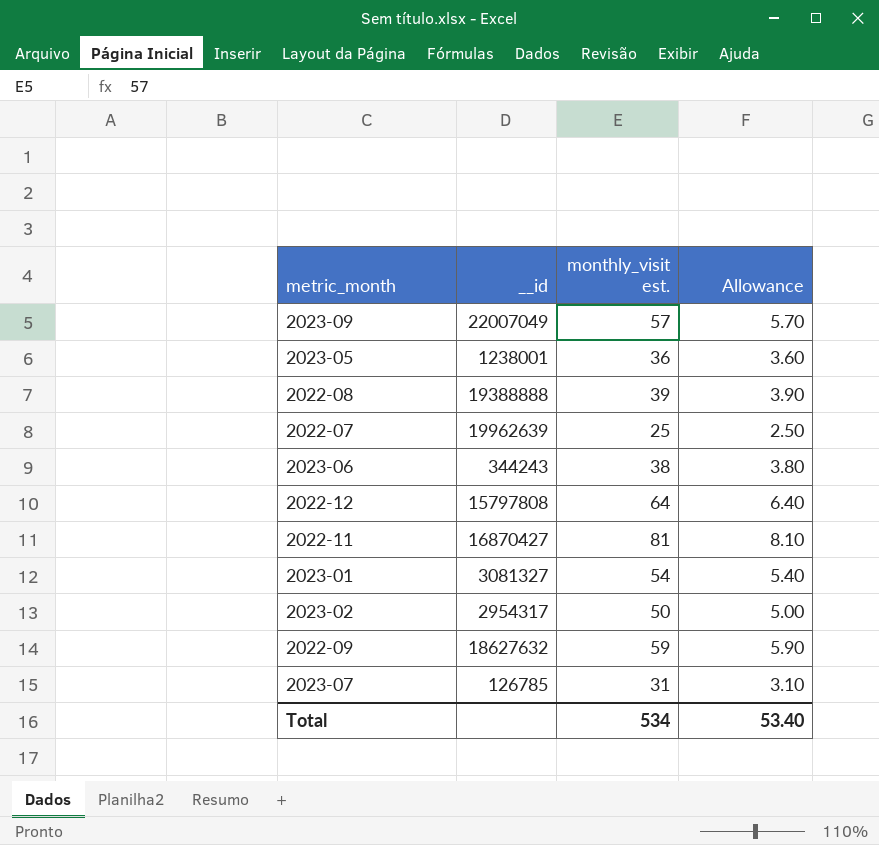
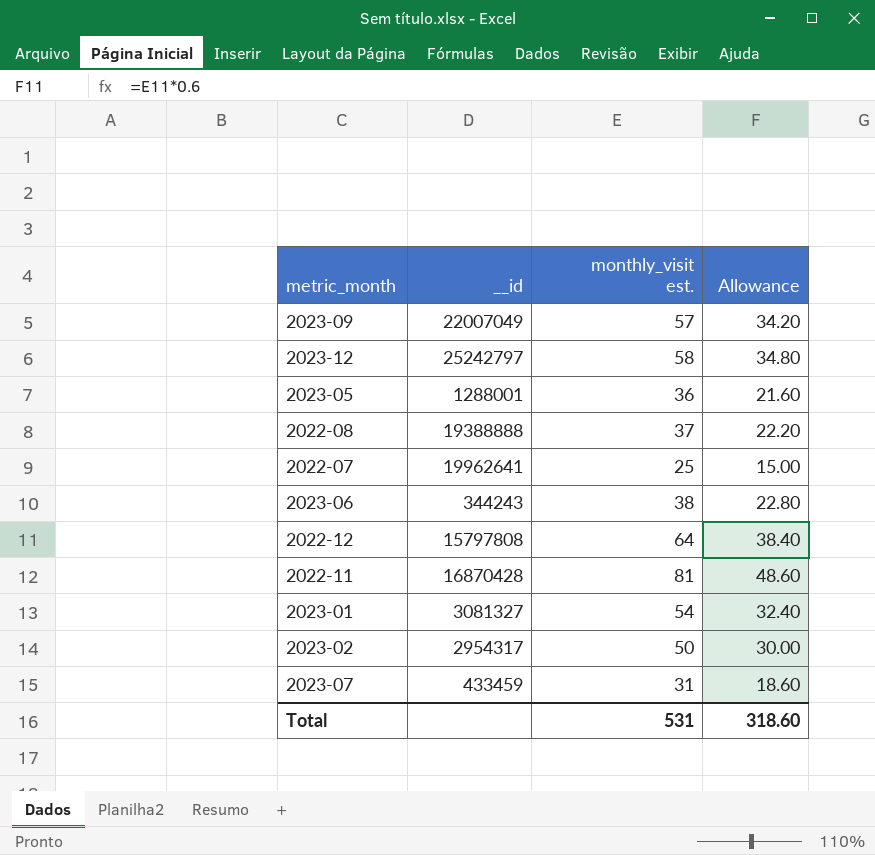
column Allowance | formula: [monthly_visit est.] * 0.1 -> [monthly_visit est.] * 0.6
row 2022-09: 18627632 | 59 | 5.90 -> none
row 2023-12: none -> 25242797 | 58 | 34.80
2023-05 | __id: 1238001 -> 1288001
2022-08 | monthly_visit est.: 39 -> 37
2022-07 | __id: 19962639 -> 19962641
2022-11 | __id: 16870427 -> 16870428
2023-07 | __id: 126785 -> 433459
Total | monthly_visit est.: 534 -> 531
Total | Allowance: 53.40 -> 318.60

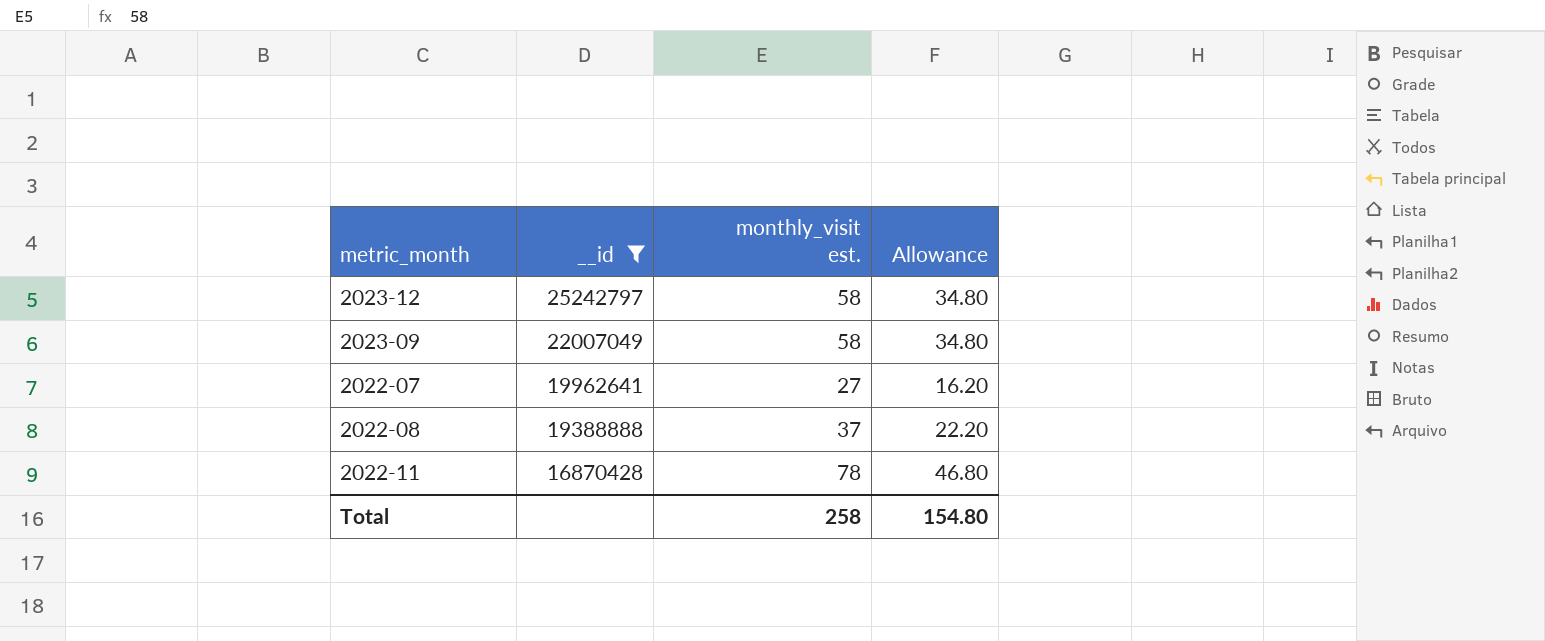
filter: none -> __id >= 16870428
row order: none -> __id descending
2023-09 | monthly_visit est.: 57 -> 58
2023-09 | Allowance: 34.20 -> 34.80
2022-07 | monthly_visit est.: 25 -> 27
2022-07 | Allowance: 15.00 -> 16.20
2022-11 | monthly_visit est.: 81 -> 78
2022-11 | Allowance: 48.60 -> 46.80
Total | monthly_visit est.: 531 -> 258
Total | Allowance: 318.60 -> 154.80

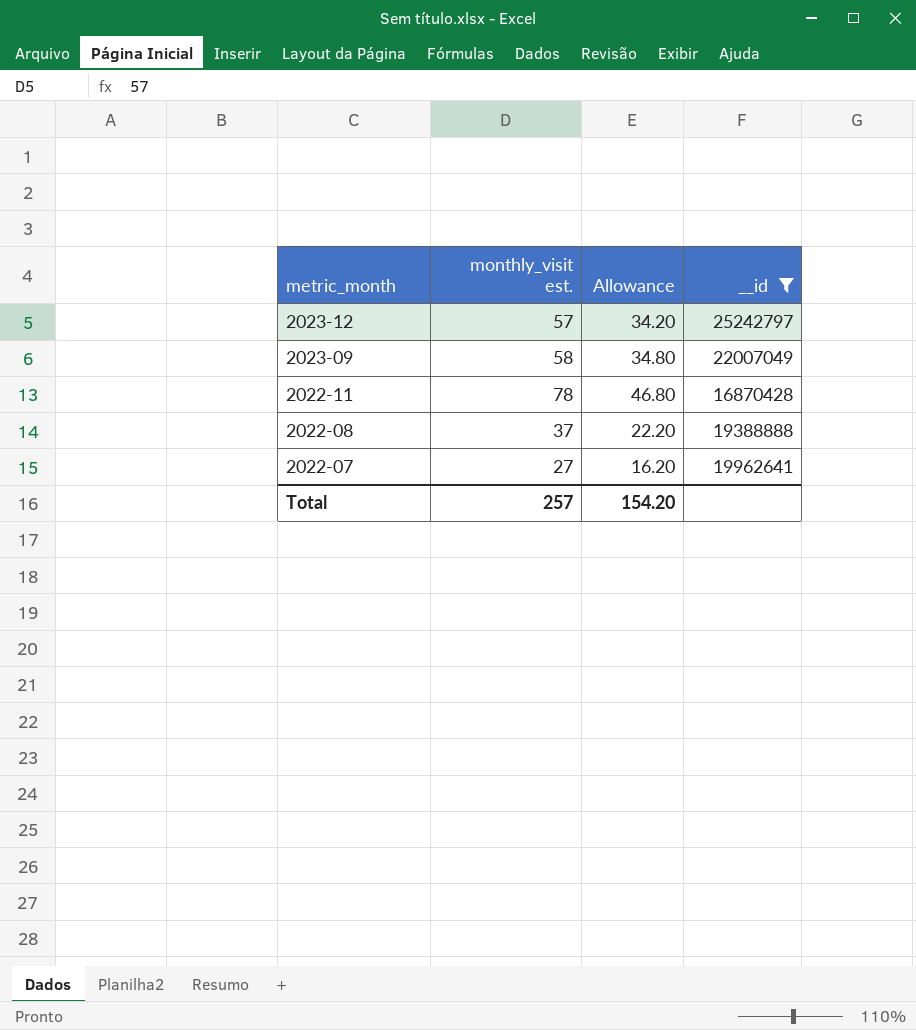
row order: __id descending -> metric_month descending
column __id | position: 2 -> 4
2023-12 | monthly_visit est.: 58 -> 57
2023-12 | Allowance: 34.80 -> 34.20
Total | monthly_visit est.: 258 -> 257
Total | Allowance: 154.80 -> 154.20

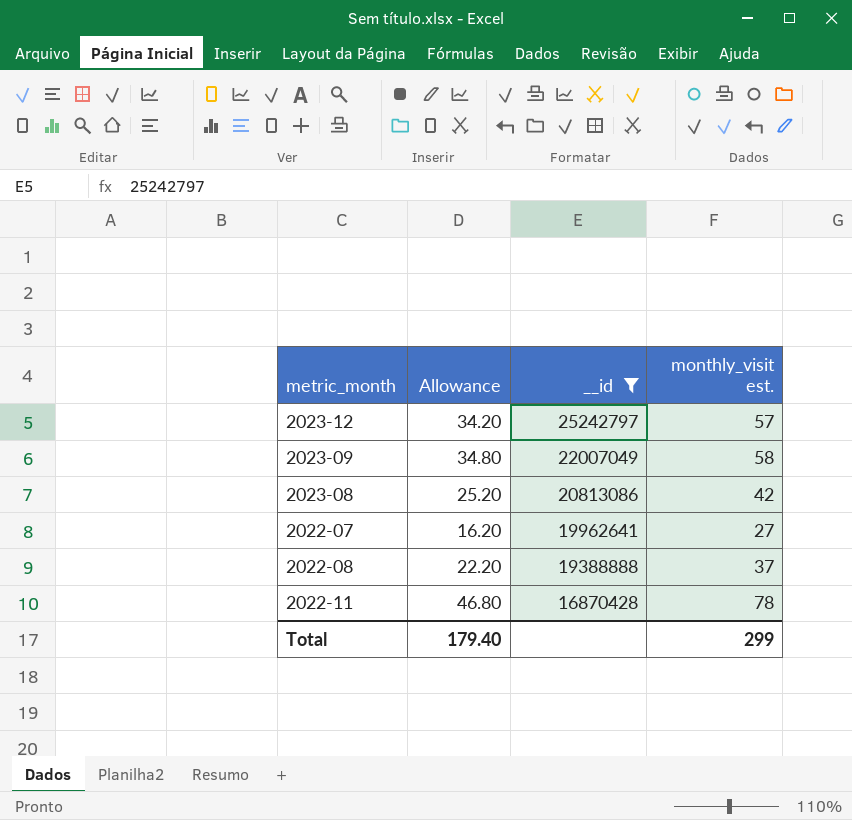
row order: metric_month descending -> __id descending
column monthly_visit est. | position: 2 -> 4
row 2023-08: none -> 25.20 | 20813086 | 42
Total | Allowance: 154.20 -> 179.40
Total | monthly_visit est.: 257 -> 299

